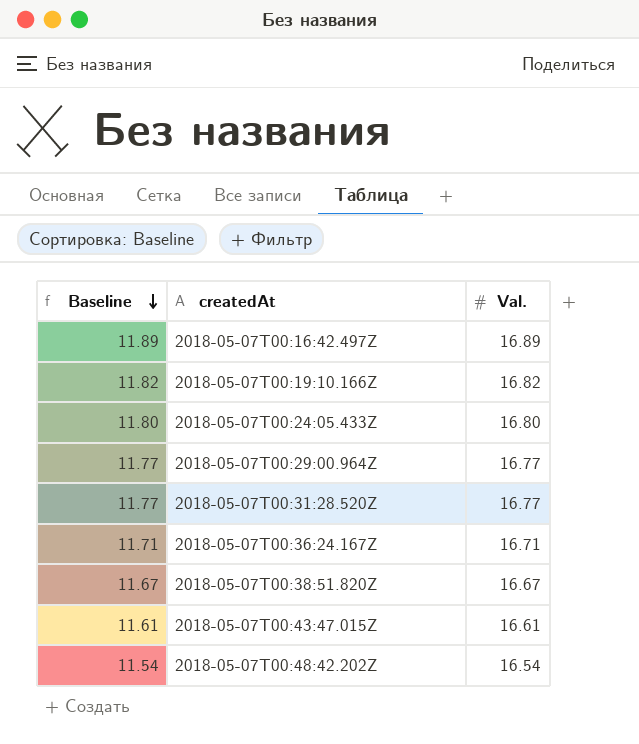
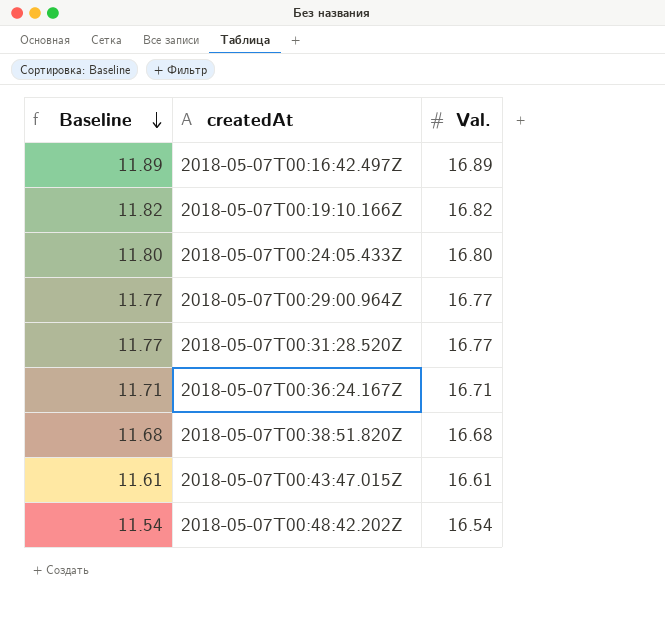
2018-05-07T00:38:51.820Z | Baseline: 11.67 -> 11.68
2018-05-07T00:38:51.820Z | Val.: 16.67 -> 16.68

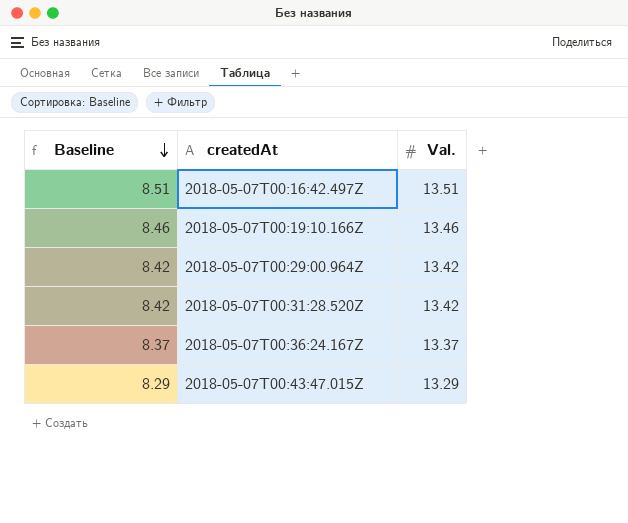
row 2018-05-07T00:24:05.433Z: 11.80 | 16.80 -> none
row 2018-05-07T00:38:51.820Z: 11.68 | 16.68 -> none
row 2018-05-07T00:48:42.202Z: 11.54 | 16.54 -> none
2018-05-07T00:16:42.497Z | Baseline: 11.89 -> 8.51
2018-05-07T00:16:42.497Z | Val.: 16.89 -> 13.51
2018-05-07T00:19:10.166Z | Baseline: 11.82 -> 8.46
2018-05-07T00:19:10.166Z | Val.: 16.82 -> 13.46
2018-05-07T00:29:00.964Z | Baseline: 11.77 -> 8.42
2018-05-07T00:29:00.964Z | Val.: 16.77 -> 13.42
2018-05-07T00:31:28.520Z | Baseline: 11.77 -> 8.42
2018-05-07T00:31:28.520Z | Val.: 16.77 -> 13.42
2018-05-07T00:36:24.167Z | Baseline: 11.71 -> 8.37
2018-05-07T00:36:24.167Z | Val.: 16.71 -> 13.37
2018-05-07T00:43:47.015Z | Baseline: 11.61 -> 8.29
2018-05-07T00:43:47.015Z | Val.: 16.61 -> 13.29

